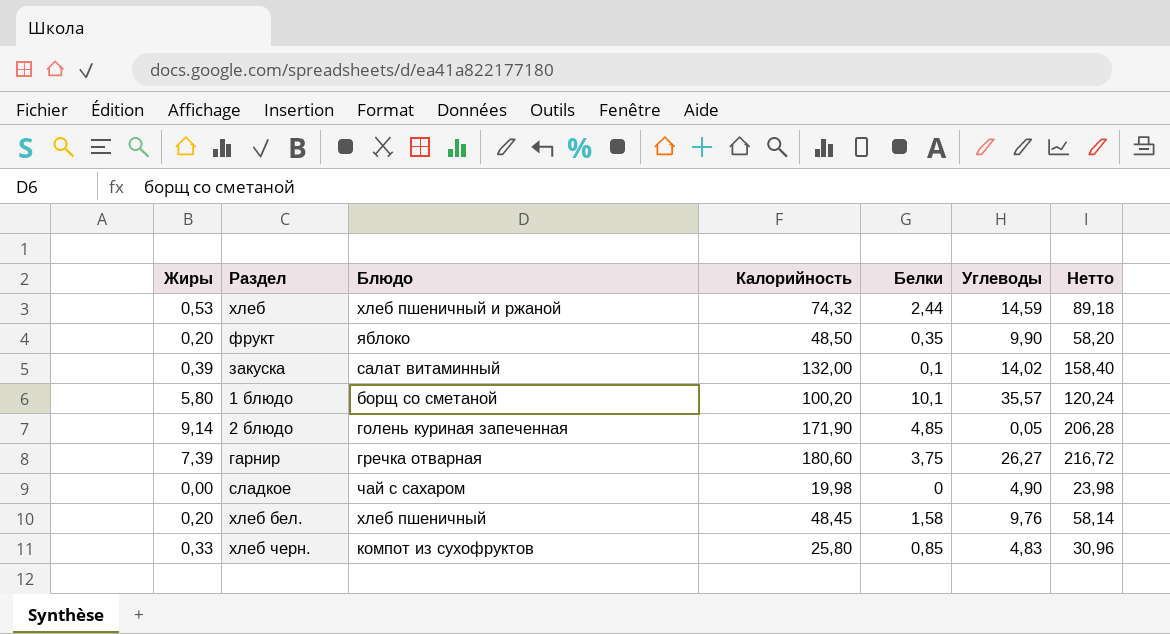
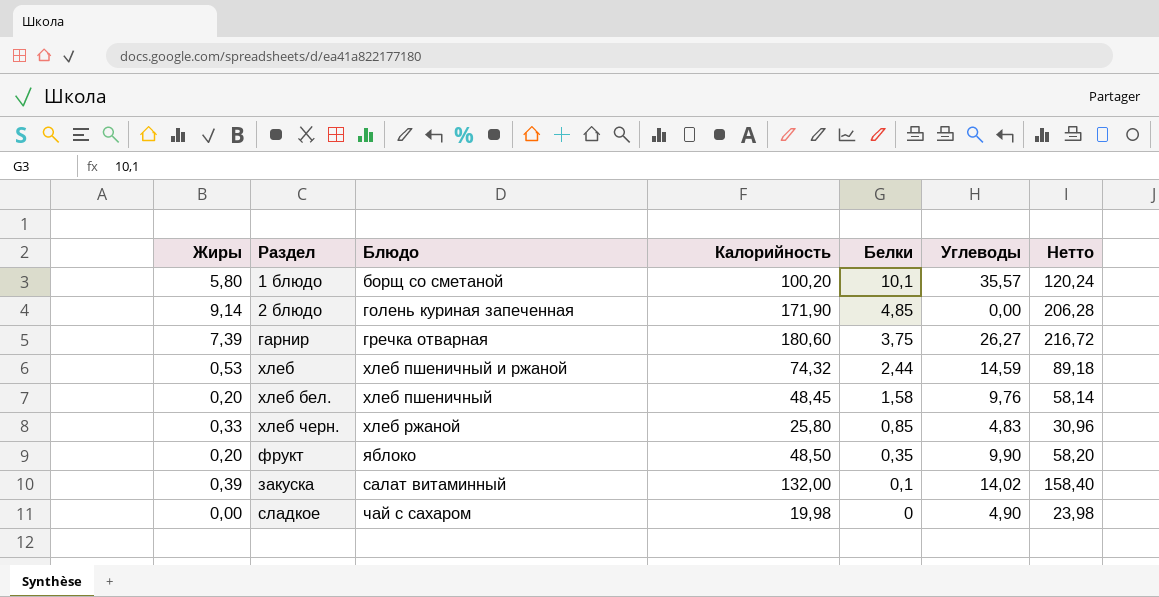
row order: none -> Белки descending
2 блюдо | Углеводы: 0,05 -> 0,00
хлеб черн. | Блюдо: компот из сухофруктов -> хлеб ржаной

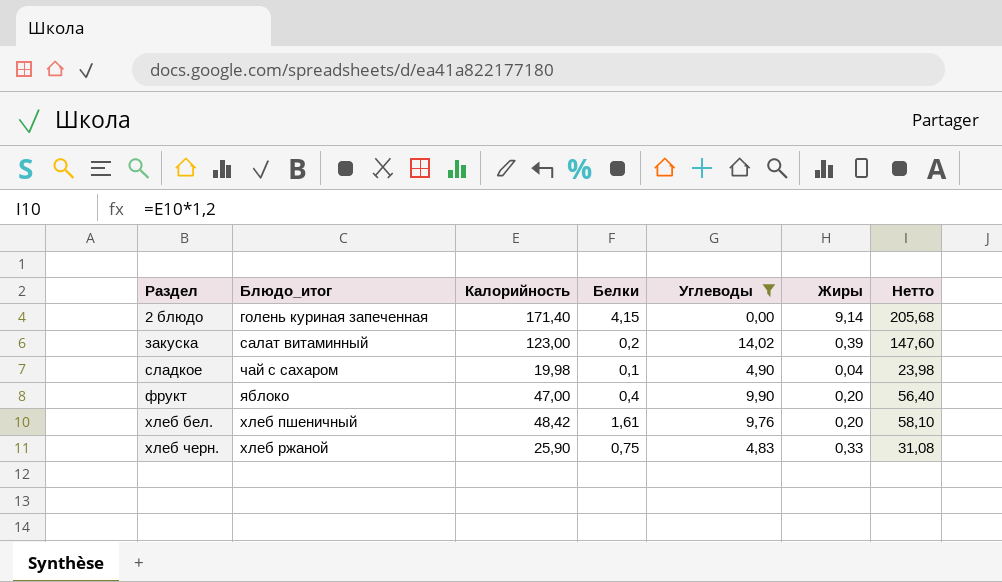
filter: none -> Углеводы <= 14,02
row order: Белки descending -> Раздел ascending
column name: Блюдо -> Блюдо_итог
column Жиры | position: 1 -> 6
2 блюдо | Калорийность: 171,90 -> 171,40
2 блюдо | Белки: 4,85 -> 4,15
2 блюдо | Нетто: 206,28 -> 205,68
закуска | Калорийность: 132,00 -> 123,00
закуска | Белки: 0,1 -> 0,2
закуска | Нетто: 158,40 -> 147,60
сладкое | Белки: 0 -> 0,1
сладкое | Жиры: 0,00 -> 0,04
фрукт | Калорийность: 48,50 -> 47,00
фрукт | Белки: 0,35 -> 0,4
фрукт | Нетто: 58,20 -> 56,40
хлеб бел. | Калорийность: 48,45 -> 48,42
хлеб бел. | Белки: 1,58 -> 1,61
хлеб бел. | Нетто: 58,14 -> 58,10
хлеб черн. | Калорийность: 25,80 -> 25,90
хлеб черн. | Белки: 0,85 -> 0,75
хлеб черн. | Нетто: 30,96 -> 31,08

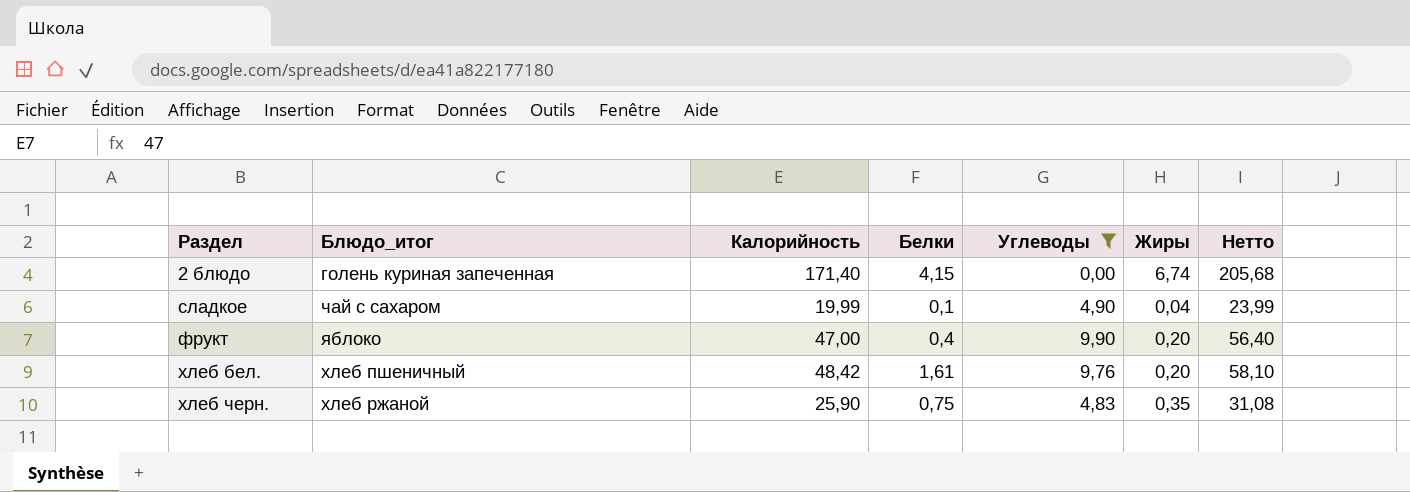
row закуска: салат витаминный | 123,00 | 0,2 | 14,02 | 0,39 | 147,60 -> none
2 блюдо | Жиры: 9,14 -> 6,74
сладкое | Калорийность: 19,98 -> 19,99
сладкое | Нетто: 23,98 -> 23,99
хлеб черн. | Жиры: 0,33 -> 0,35

